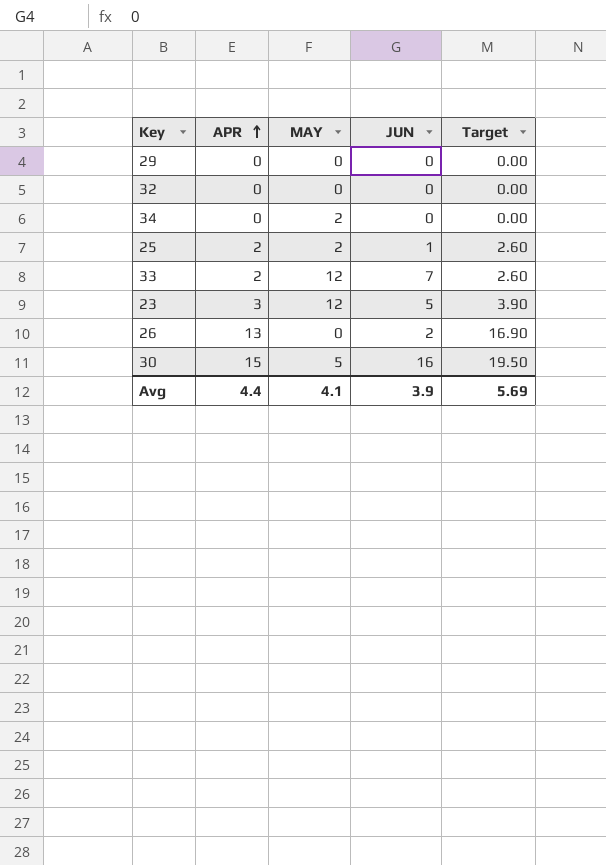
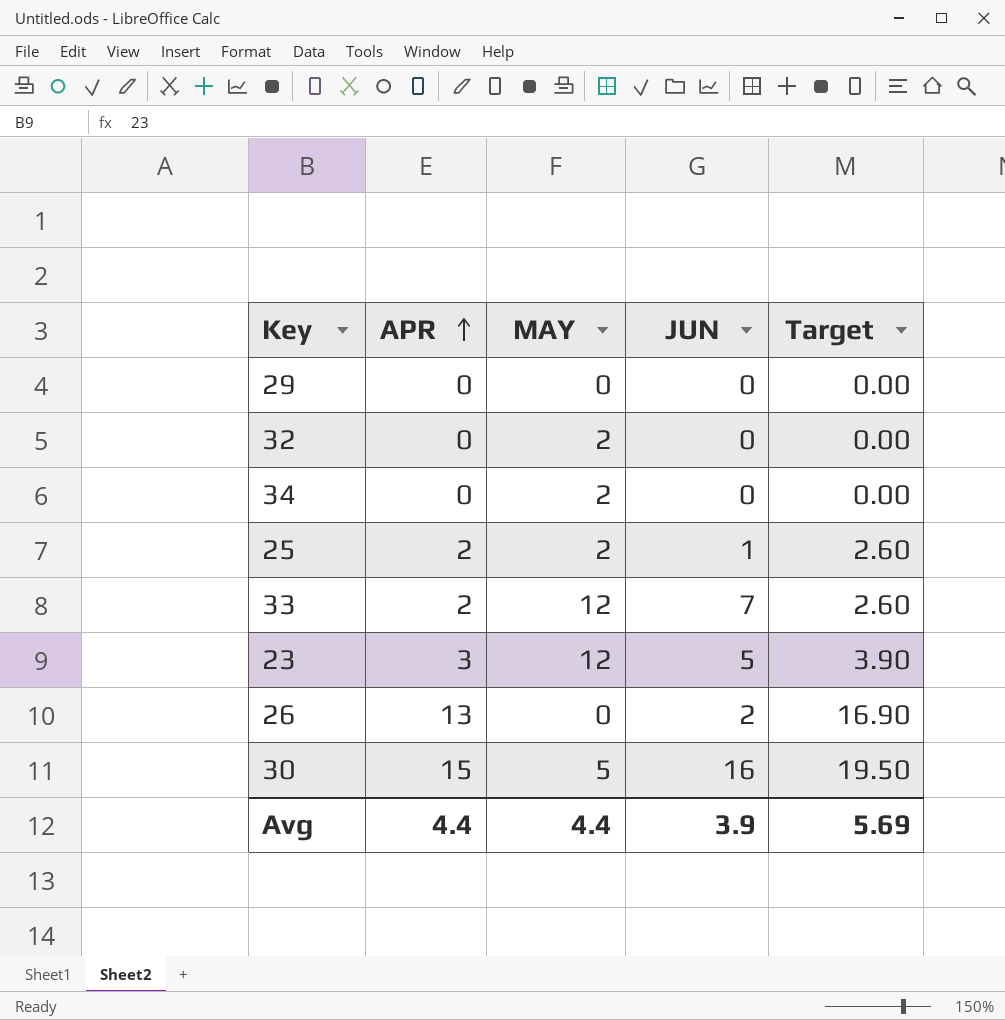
32 | MAY: 0 -> 2
Avg | MAY: 4.1 -> 4.4

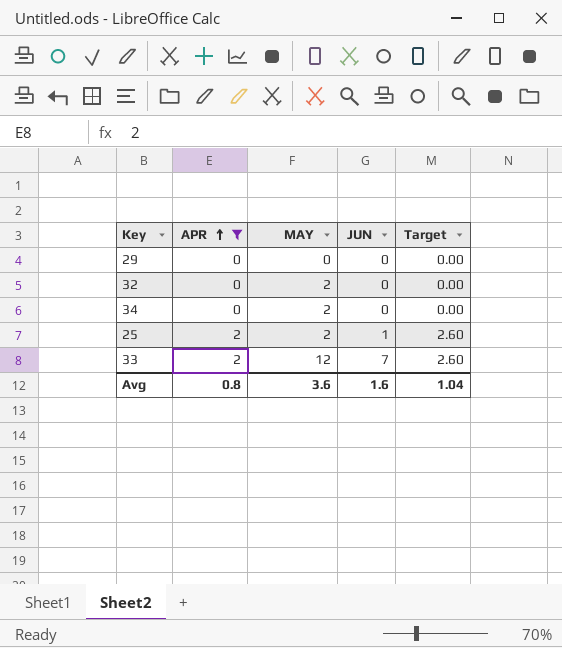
filter: none -> APR <= 2
Avg | APR: 4.4 -> 0.8
Avg | MAY: 4.4 -> 3.6
Avg | JUN: 3.9 -> 1.6
Avg | Target: 5.69 -> 1.04

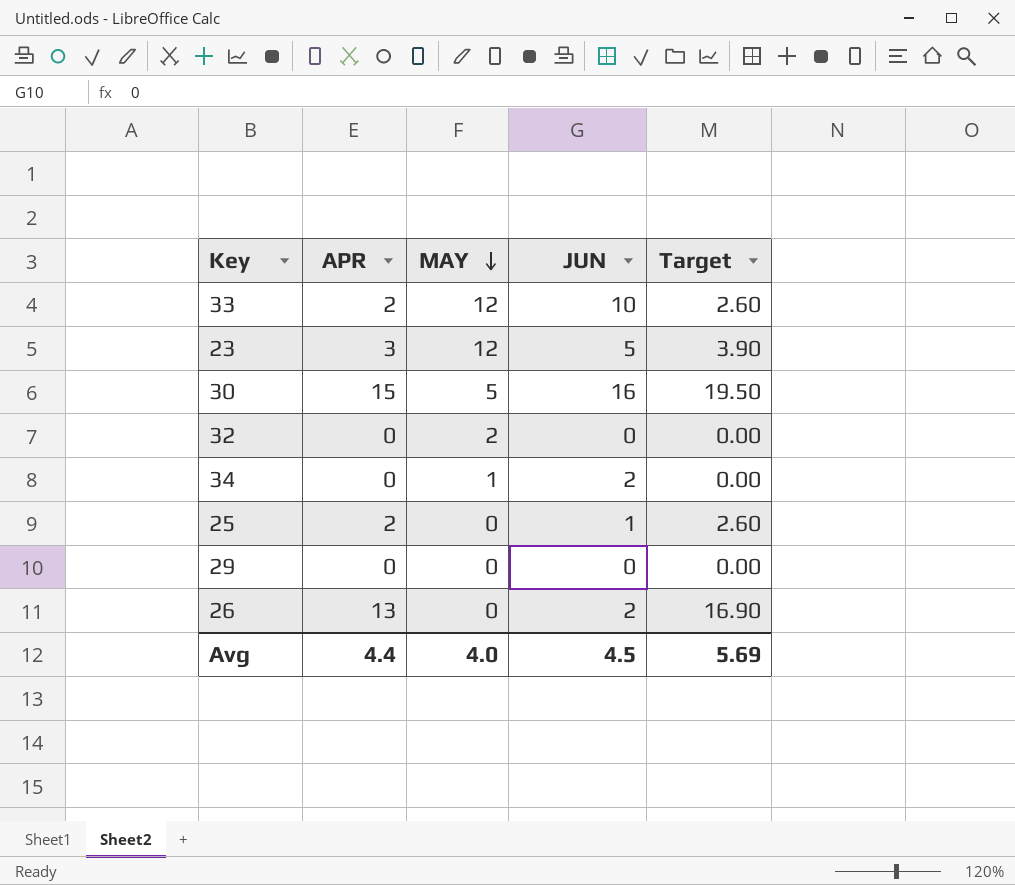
filter: APR <= 2 -> none
row order: APR ascending -> MAY descending
33 | JUN: 7 -> 10
34 | MAY: 2 -> 1
34 | JUN: 0 -> 2
25 | MAY: 2 -> 0
Avg | APR: 0.8 -> 4.4
Avg | MAY: 3.6 -> 4.0
Avg | JUN: 1.6 -> 4.5
Avg | Target: 1.04 -> 5.69

